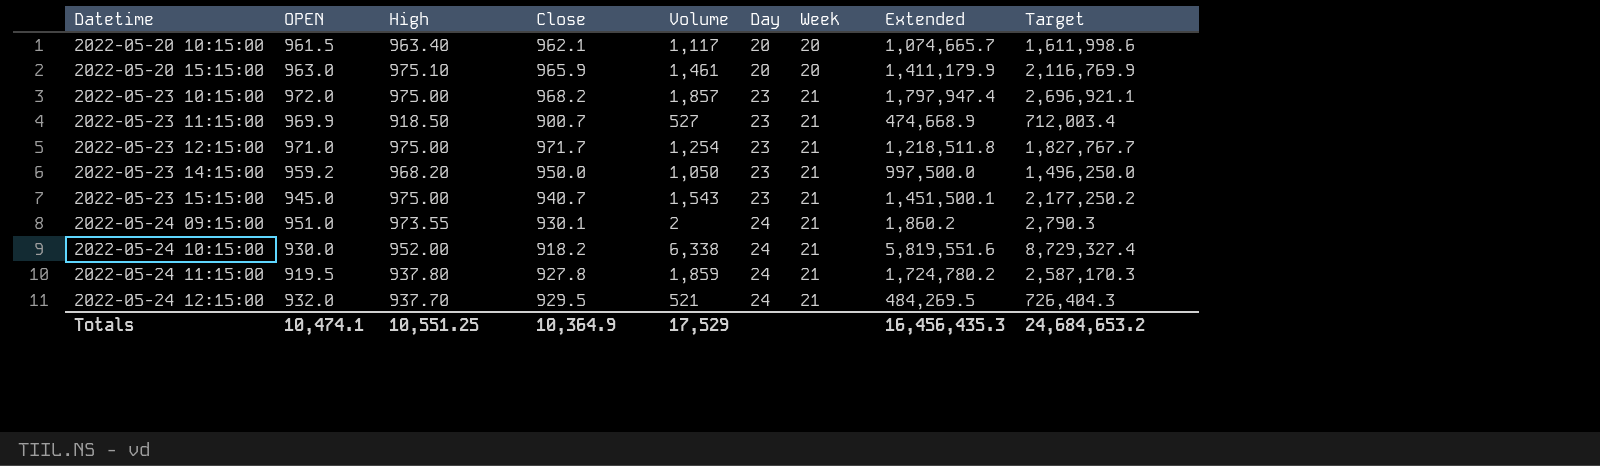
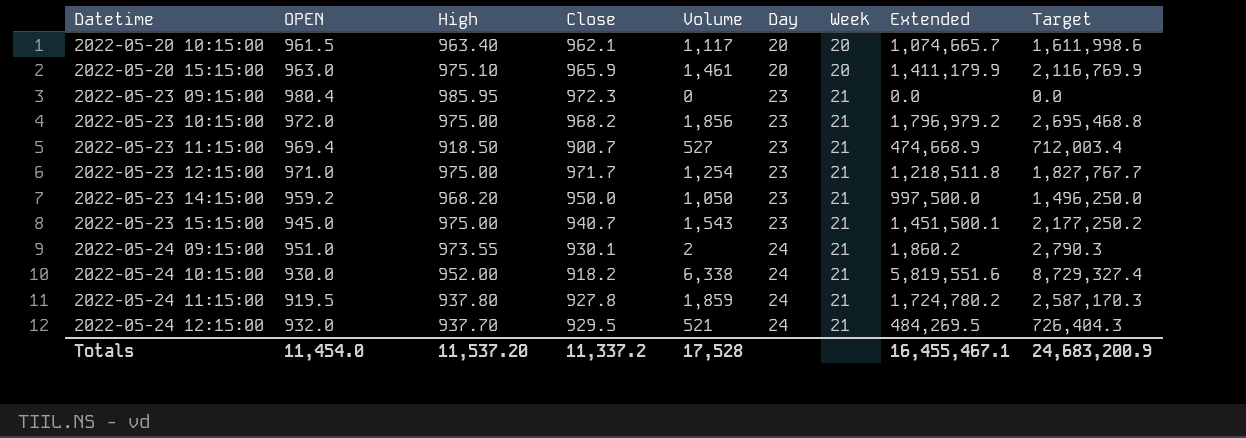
row 2022-05-23 09:15:00: none -> 980.4 | 985.95 | 972.3 | 0 | 23 | 21 | 0.0 | 0.0
2022-05-23 10:15:00 | Volume: 1,857 -> 1,856
2022-05-23 10:15:00 | Extended: 1,797,947.4 -> 1,796,979.2
2022-05-23 10:15:00 | Target: 2,696,921.1 -> 2,695,468.8
2022-05-23 11:15:00 | OPEN: 969.9 -> 969.4
Totals | OPEN: 10,474.1 -> 11,454.0
Totals | High: 10,551.25 -> 11,537.20
Totals | Close: 10,364.9 -> 11,337.2
Totals | Volume: 17,529 -> 17,528
Totals | Extended: 16,456,435.3 -> 16,455,467.1
Totals | Target: 24,684,653.2 -> 24,683,200.9

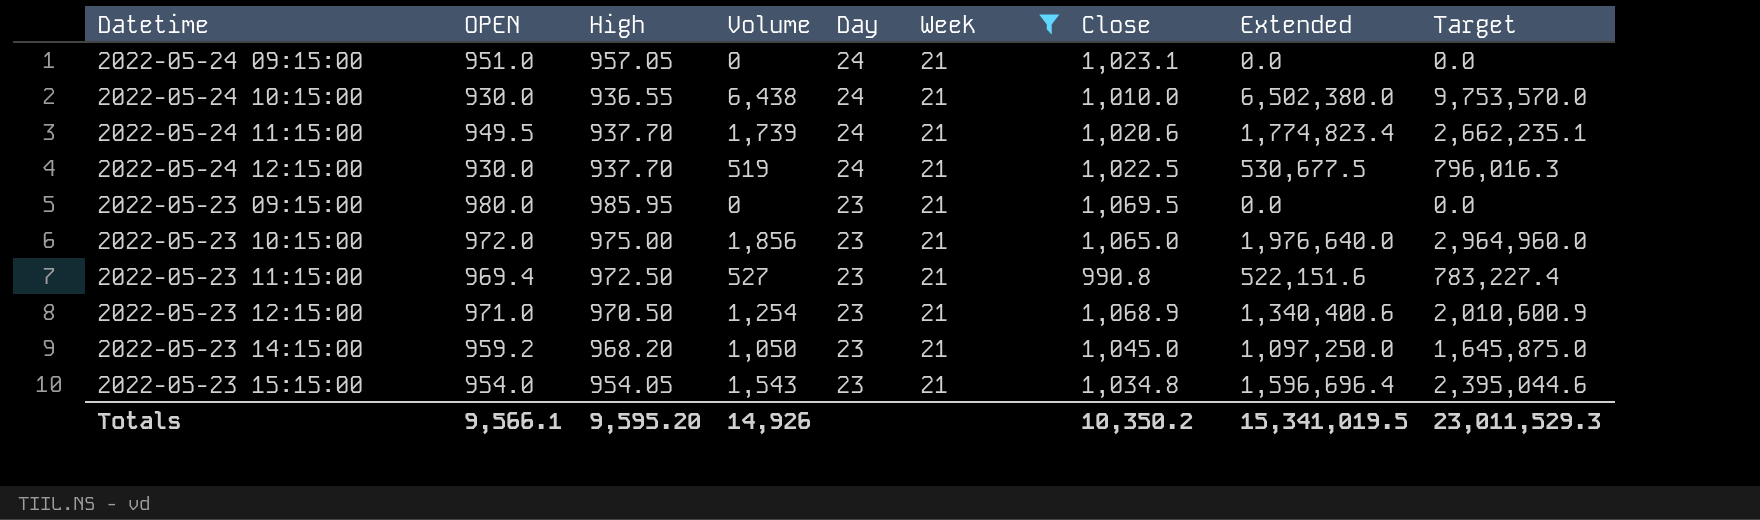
filter: none -> Week = 21
row order: Datetime ascending -> Day descending
column Close | position: 4 -> 7
2022-05-24 09:15:00 | High: 973.55 -> 957.05
2022-05-24 09:15:00 | Volume: 2 -> 0
2022-05-24 09:15:00 | Close: 930.1 -> 1,023.1
2022-05-24 09:15:00 | Extended: 1,860.2 -> 0.0
2022-05-24 09:15:00 | Target: 2,790.3 -> 0.0
2022-05-24 10:15:00 | High: 952.00 -> 936.55
2022-05-24 10:15:00 | Volume: 6,338 -> 6,438
2022-05-24 10:15:00 | Close: 918.2 -> 1,010.0
2022-05-24 10:15:00 | Extended: 5,819,551.6 -> 6,502,380.0
2022-05-24 10:15:00 | Target: 8,729,327.4 -> 9,753,570.0
2022-05-24 11:15:00 | OPEN: 919.5 -> 949.5
2022-05-24 11:15:00 | High: 937.80 -> 937.70
2022-05-24 11:15:00 | Volume: 1,859 -> 1,739
2022-05-24 11:15:00 | Close: 927.8 -> 1,020.6
2022-05-24 11:15:00 | Extended: 1,724,780.2 -> 1,774,823.4
2022-05-24 11:15:00 | Target: 2,587,170.3 -> 2,662,235.1
2022-05-24 12:15:00 | OPEN: 932.0 -> 930.0
2022-05-24 12:15:00 | Volume: 521 -> 519
2022-05-24 12:15:00 | Close: 929.5 -> 1,022.5
2022-05-24 12:15:00 | Extended: 484,269.5 -> 530,677.5
2022-05-24 12:15:00 | Target: 726,404.3 -> 796,016.3
2022-05-23 09:15:00 | OPEN: 980.4 -> 980.0
2022-05-23 09:15:00 | Close: 972.3 -> 1,069.5
2022-05-23 10:15:00 | Close: 968.2 -> 1,065.0
2022-05-23 10:15:00 | Extended: 1,796,979.2 -> 1,976,640.0
2022-05-23 10:15:00 | Target: 2,695,468.8 -> 2,964,960.0
2022-05-23 11:15:00 | High: 918.50 -> 972.50
2022-05-23 11:15:00 | Close: 900.7 -> 990.8
2022-05-23 11:15:00 | Extended: 474,668.9 -> 522,151.6
2022-05-23 11:15:00 | Target: 712,003.4 -> 783,227.4
2022-05-23 12:15:00 | High: 975.00 -> 970.50
2022-05-23 12:15:00 | Close: 971.7 -> 1,068.9
2022-05-23 12:15:00 | Extended: 1,218,511.8 -> 1,340,400.6
2022-05-23 12:15:00 | Target: 1,827,767.7 -> 2,010,600.9
2022-05-23 14:15:00 | Close: 950.0 -> 1,045.0
2022-05-23 14:15:00 | Extended: 997,500.0 -> 1,097,250.0
2022-05-23 14:15:00 | Target: 1,496,250.0 -> 1,645,875.0
2022-05-23 15:15:00 | OPEN: 945.0 -> 954.0
2022-05-23 15:15:00 | High: 975.00 -> 954.05
2022-05-23 15:15:00 | Close: 940.7 -> 1,034.8
2022-05-23 15:15:00 | Extended: 1,451,500.1 -> 1,596,696.4
2022-05-23 15:15:00 | Target: 2,177,250.2 -> 2,395,044.6
Totals | OPEN: 11,454.0 -> 9,566.1
Totals | High: 11,537.20 -> 9,595.20
Totals | Volume: 17,528 -> 14,926
Totals | Close: 11,337.2 -> 10,350.2
Totals | Extended: 16,455,467.1 -> 15,341,019.5
Totals | Target: 24,683,200.9 -> 23,011,529.3

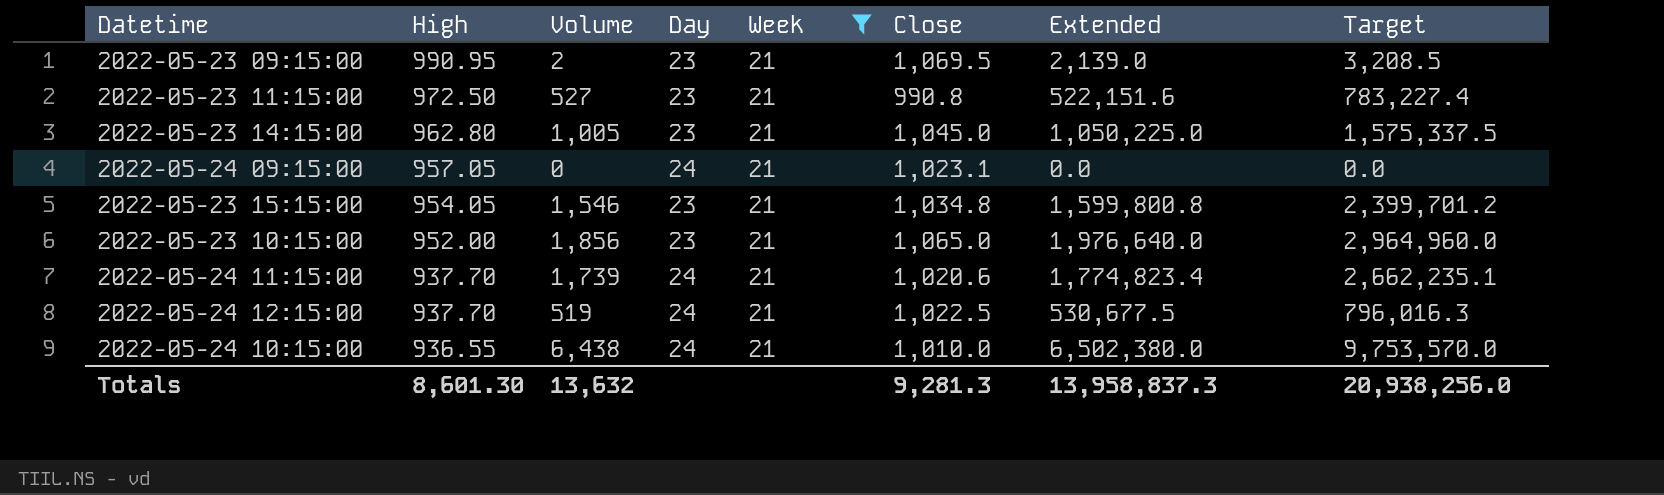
row order: Day descending -> High descending
column OPEN | position: 2 -> none
row 2022-05-23 12:15:00: 971.0 | 970.50 | 1,254 | 23 | 21 | 1,068.9 | 1,340,400.6 | 2,010,600.9 -> none
2022-05-23 09:15:00 | High: 985.95 -> 990.95
2022-05-23 09:15:00 | Volume: 0 -> 2
2022-05-23 09:15:00 | Extended: 0.0 -> 2,139.0
2022-05-23 09:15:00 | Target: 0.0 -> 3,208.5
2022-05-23 14:15:00 | High: 968.20 -> 962.80
2022-05-23 14:15:00 | Volume: 1,050 -> 1,005
2022-05-23 14:15:00 | Extended: 1,097,250.0 -> 1,050,225.0
2022-05-23 14:15:00 | Target: 1,645,875.0 -> 1,575,337.5
2022-05-23 15:15:00 | Volume: 1,543 -> 1,546
2022-05-23 15:15:00 | Extended: 1,596,696.4 -> 1,599,800.8
2022-05-23 15:15:00 | Target: 2,395,044.6 -> 2,399,701.2
2022-05-23 10:15:00 | High: 975.00 -> 952.00
Totals | High: 9,595.20 -> 8,601.30
Totals | Volume: 14,926 -> 13,632
Totals | Close: 10,350.2 -> 9,281.3
Totals | Extended: 15,341,019.5 -> 13,958,837.3
Totals | Target: 23,011,529.3 -> 20,938,256.0

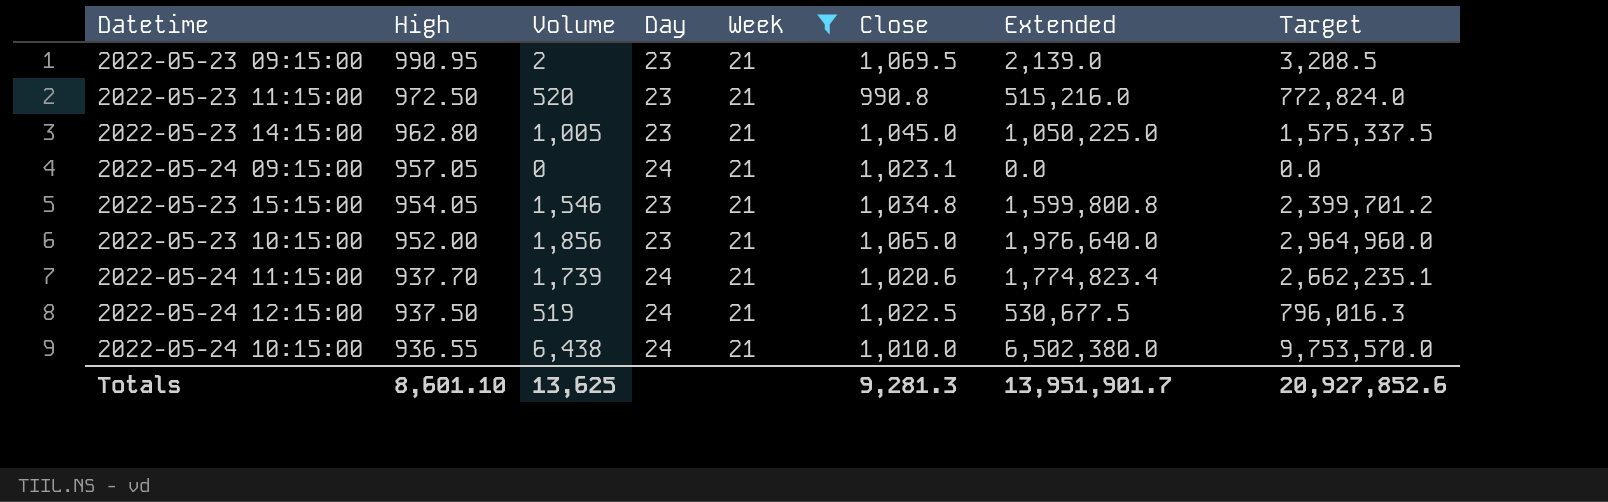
2022-05-23 11:15:00 | Volume: 527 -> 520
2022-05-23 11:15:00 | Extended: 522,151.6 -> 515,216.0
2022-05-23 11:15:00 | Target: 783,227.4 -> 772,824.0
2022-05-24 12:15:00 | High: 937.70 -> 937.50
Totals | High: 8,601.30 -> 8,601.10
Totals | Volume: 13,632 -> 13,625
Totals | Extended: 13,958,837.3 -> 13,951,901.7
Totals | Target: 20,938,256.0 -> 20,927,852.6

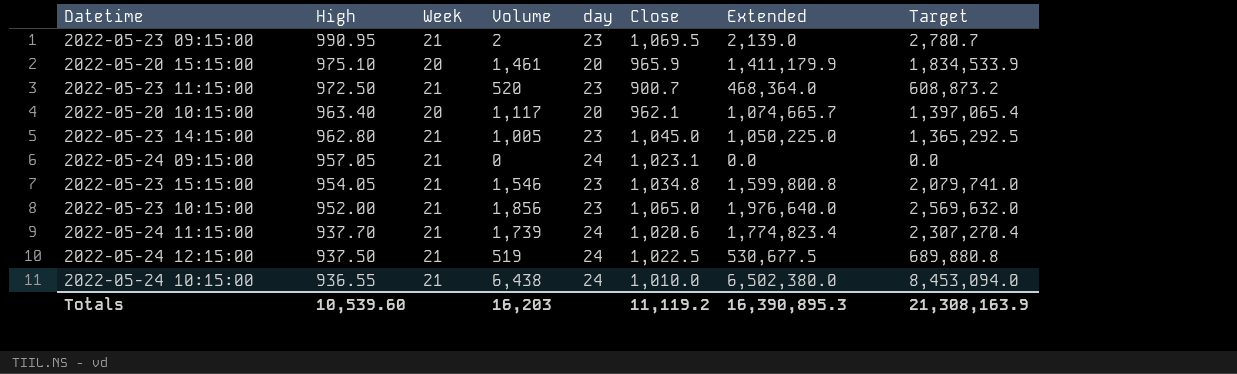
filter: Week = 21 -> none
column Week | position: 5 -> 3
column name: Day -> day
column Target | formula: [Extended] * 1.5 -> [Extended] * 1.3
2022-05-23 11:15:00 | Close: 990.8 -> 900.7
2022-05-23 11:15:00 | Extended: 515,216.0 -> 468,364.0
Totals | High: 8,601.10 -> 10,539.60
Totals | Volume: 13,625 -> 16,203
Totals | Close: 9,281.3 -> 11,119.2
Totals | Extended: 13,951,901.7 -> 16,390,895.3
Totals | Target: 20,927,852.6 -> 21,308,163.9

